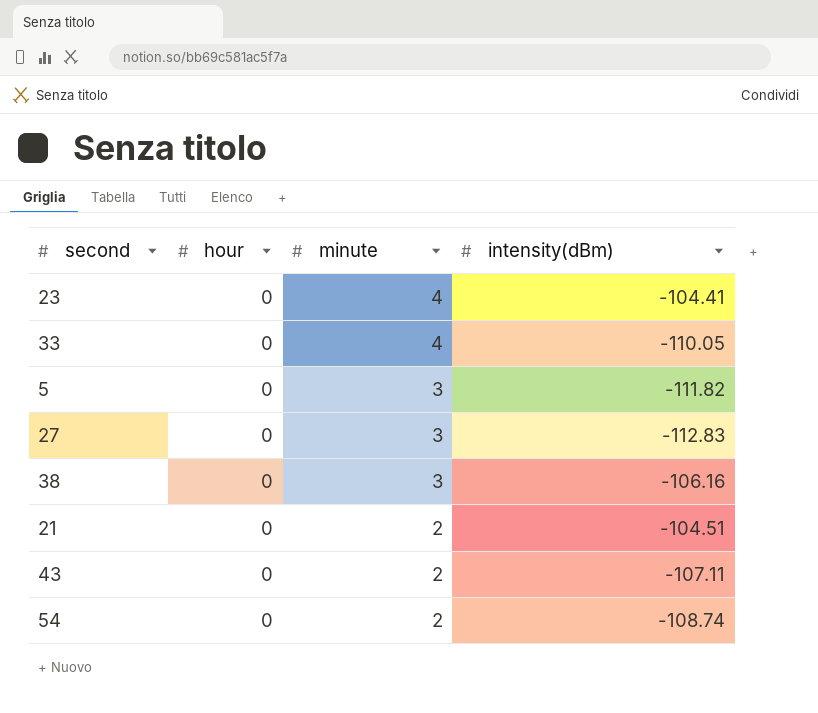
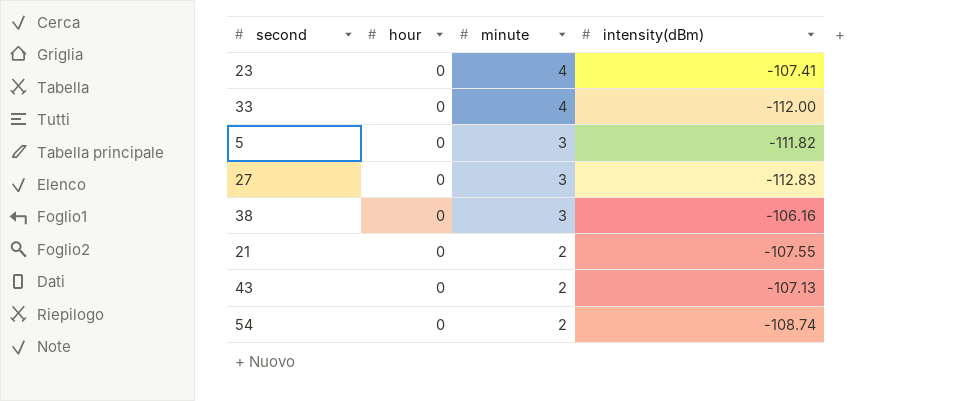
23 | intensity(dBm): -104.41 -> -107.41
33 | intensity(dBm): -110.05 -> -112.00
21 | intensity(dBm): -104.51 -> -107.55
43 | intensity(dBm): -107.11 -> -107.13

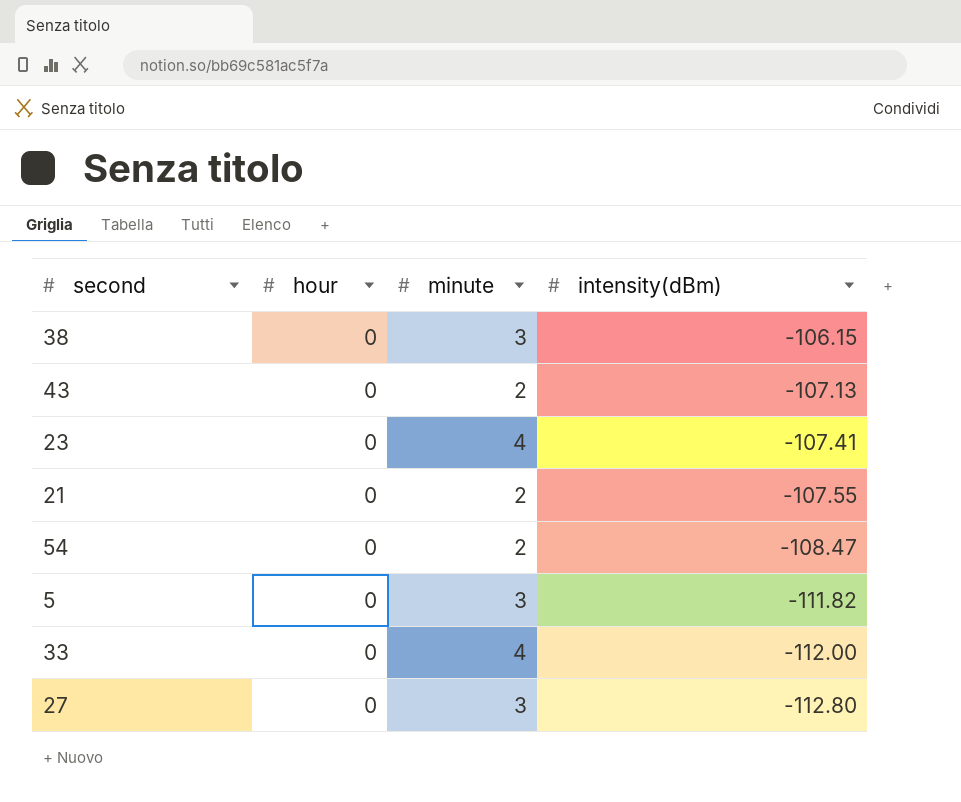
row order: minute descending -> intensity(dBm) descending
38 | intensity(dBm): -106.16 -> -106.15
54 | intensity(dBm): -108.74 -> -108.47
27 | intensity(dBm): -112.83 -> -112.80

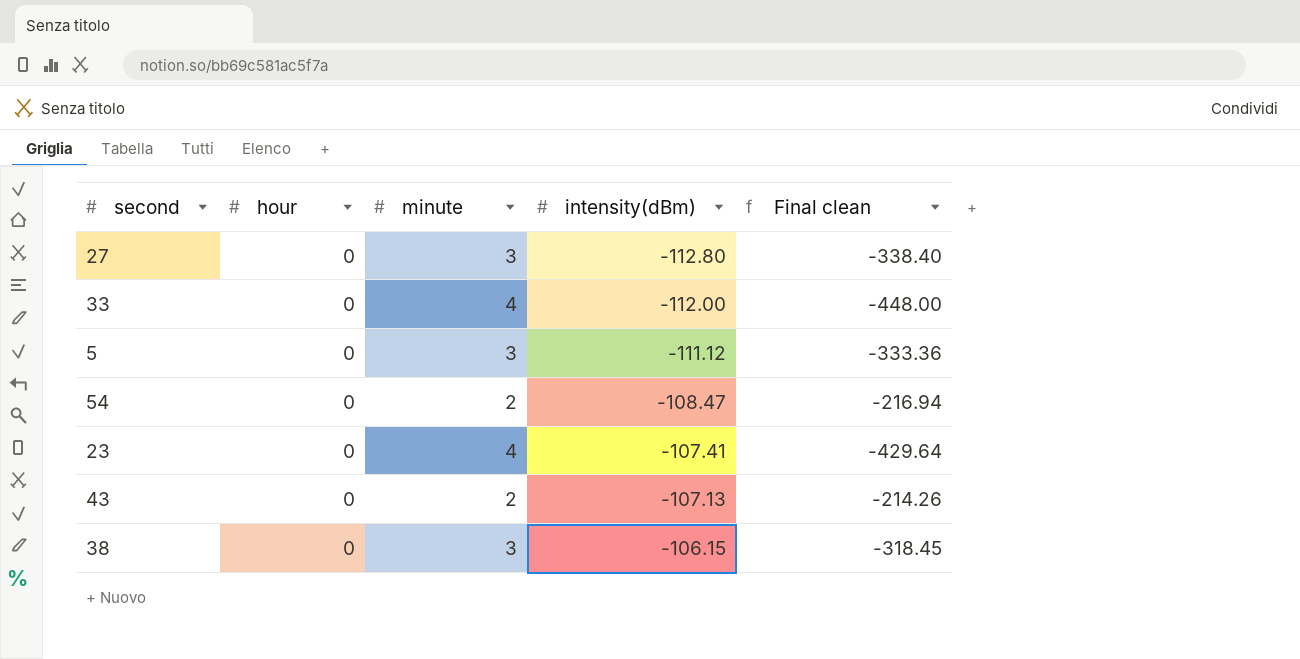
row order: intensity(dBm) descending -> intensity(dBm) ascending
column Final clean | formula: none -> [minute] * [intensity(dBm)]
row 21: 0 | 2 | -107.55 -> none
5 | intensity(dBm): -111.82 -> -111.12

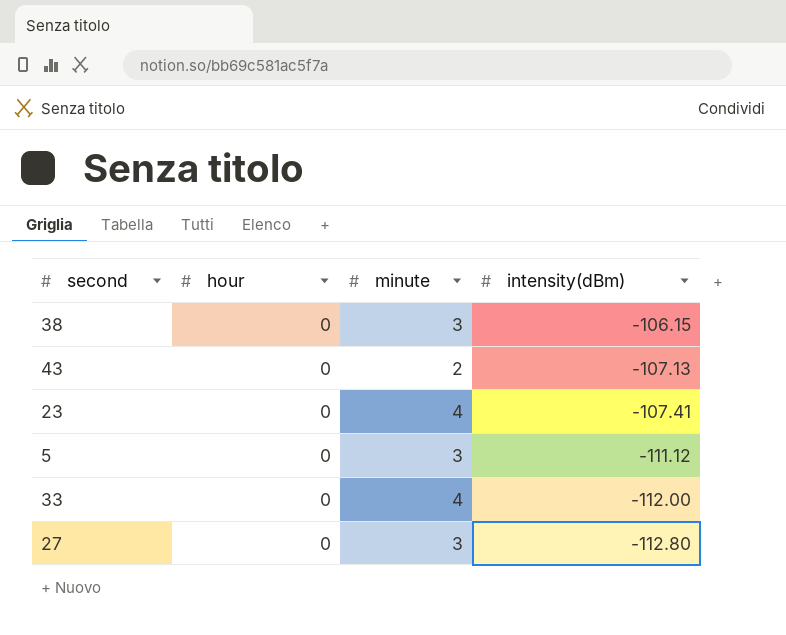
row order: intensity(dBm) ascending -> intensity(dBm) descending
column Final clean | formula: [minute] * [intensity(dBm)] -> none
row 54: 0 | 2 | -108.47 | -216.94 -> none

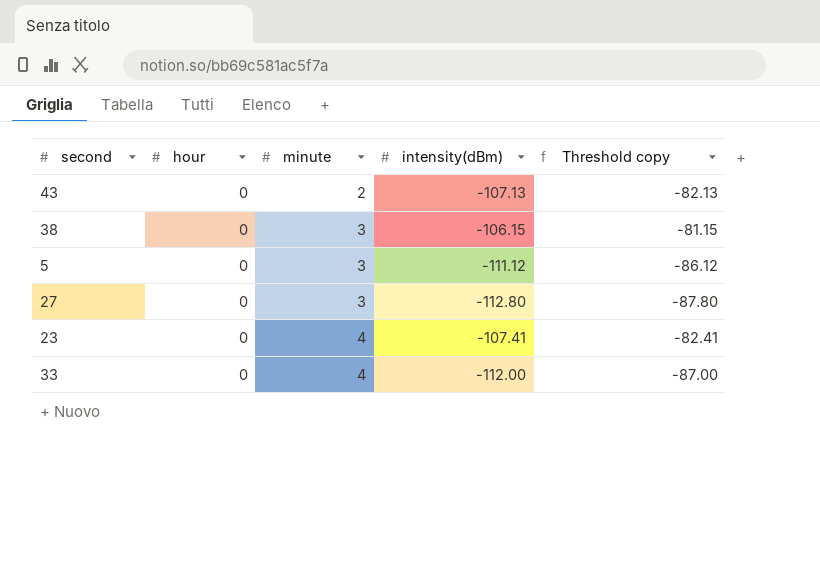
row order: intensity(dBm) descending -> minute ascending
column Threshold copy | formula: none -> [intensity(dBm)] + 25

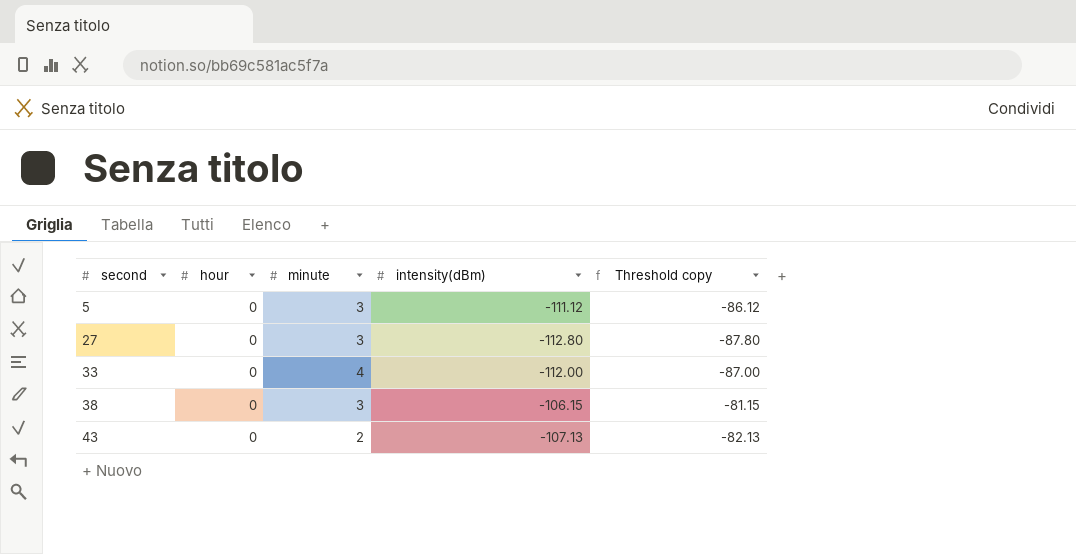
row order: minute ascending -> second ascending
row 23: 0 | 4 | -107.41 | -82.41 -> none

